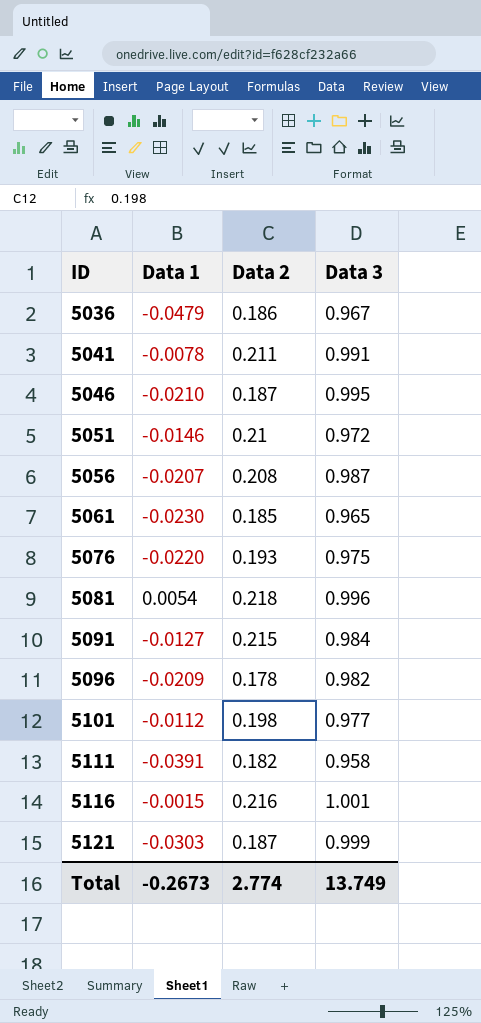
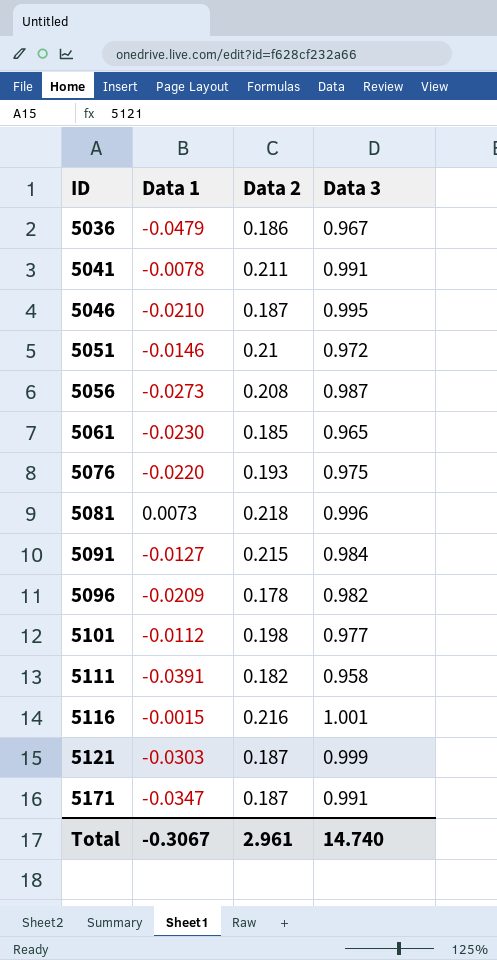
5056 | Data 1: -0.0207 -> -0.0273
5081 | Data 1: 0.0054 -> 0.0073
row 5171: none -> -0.0347 | 0.187 | 0.991
Total | Data 1: -0.2673 -> -0.3067
Total | Data 2: 2.774 -> 2.961
Total | Data 3: 13.749 -> 14.740

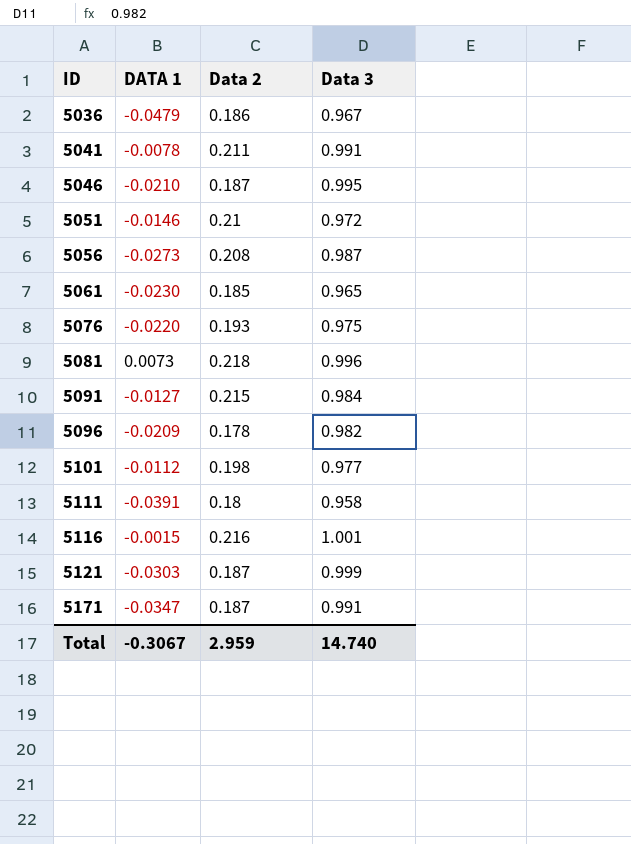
column name: Data 1 -> DATA 1
5111 | Data 2: 0.182 -> 0.18
Total | Data 2: 2.961 -> 2.959

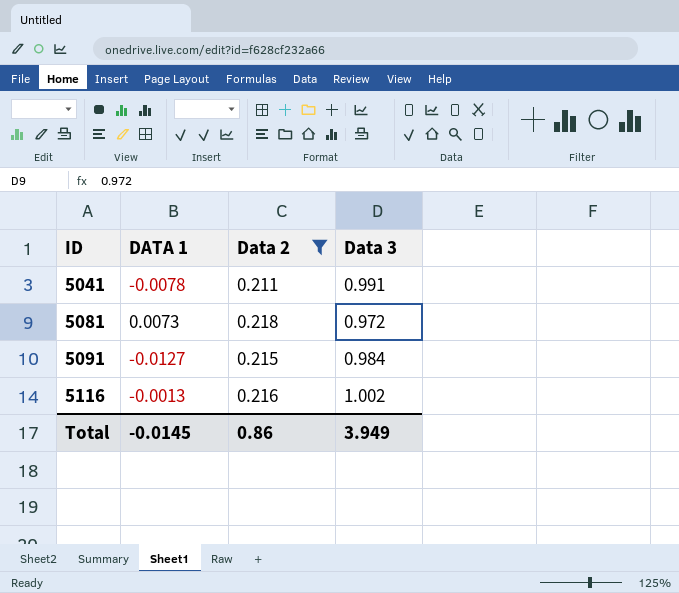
filter: none -> Data 2 >= 0.211
5081 | Data 3: 0.996 -> 0.972
5116 | DATA 1: -0.0015 -> -0.0013
5116 | Data 3: 1.001 -> 1.002
Total | DATA 1: -0.3067 -> -0.0145
Total | Data 2: 2.959 -> 0.86
Total | Data 3: 14.740 -> 3.949

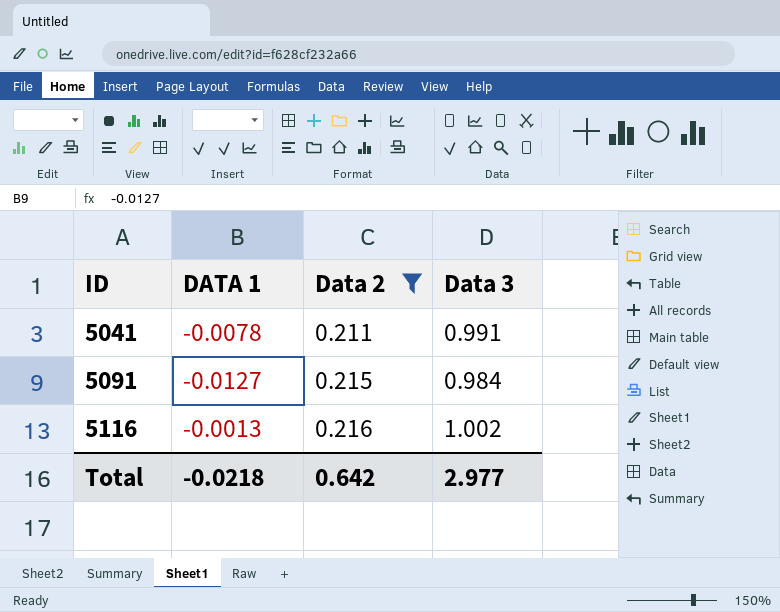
row 5081: 0.0073 | 0.218 | 0.972 -> none
Total | DATA 1: -0.0145 -> -0.0218
Total | Data 2: 0.86 -> 0.642
Total | Data 3: 3.949 -> 2.977

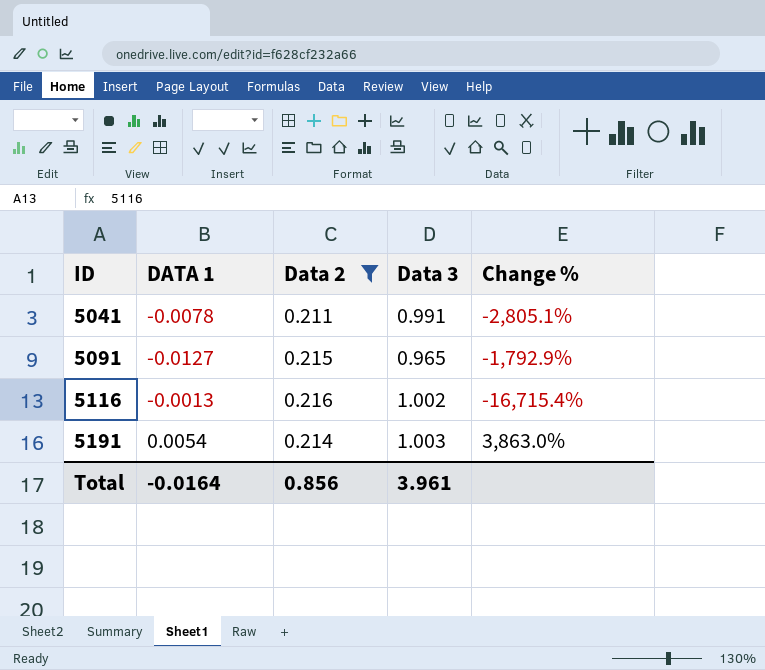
column Change % | formula: none -> ([Data 2] - [DATA 1]) / [DATA 1]
5091 | Data 3: 0.984 -> 0.965
row 5191: none -> 0.0054 | 0.214 | 1.003 | 3,863.0%
Total | DATA 1: -0.0218 -> -0.0164
Total | Data 2: 0.642 -> 0.856
Total | Data 3: 2.977 -> 3.961

